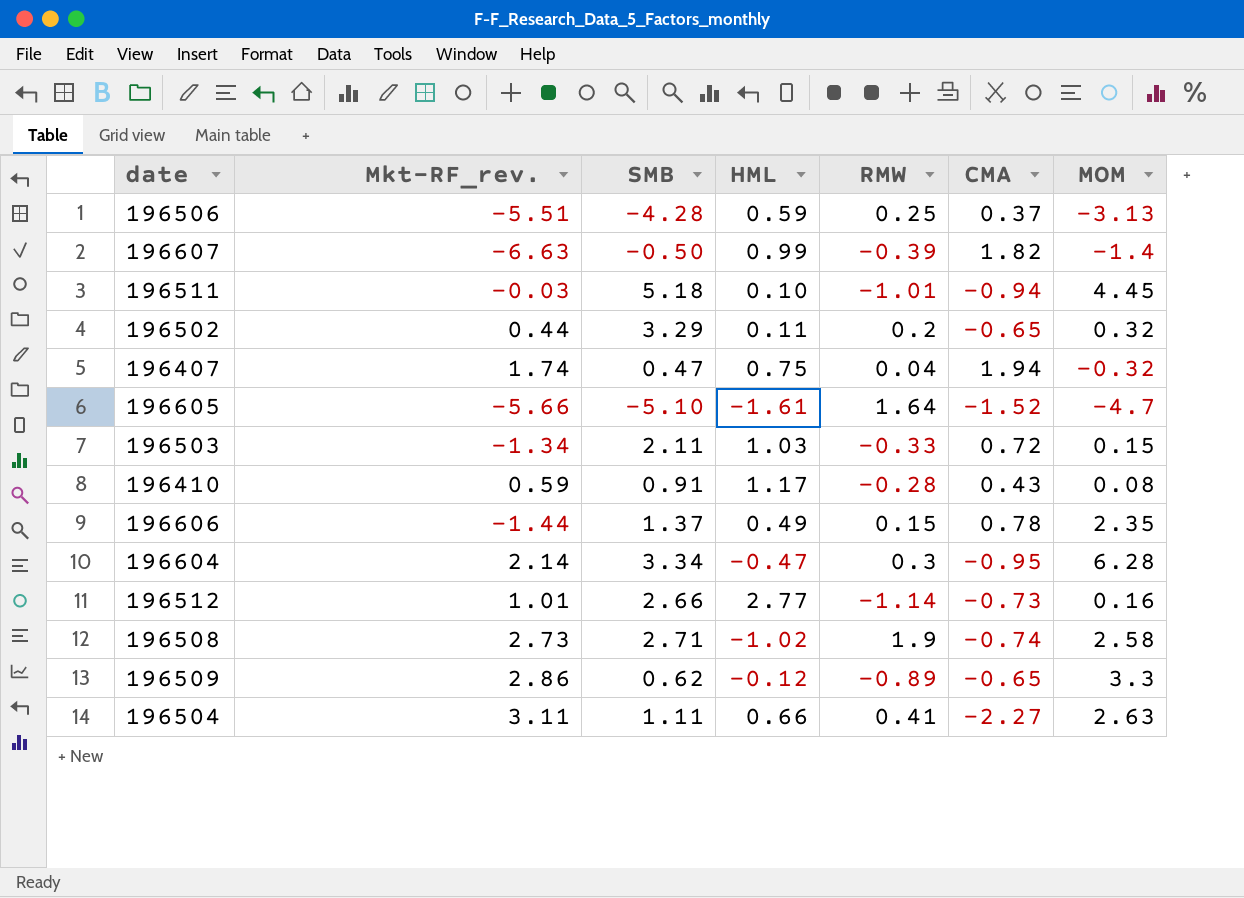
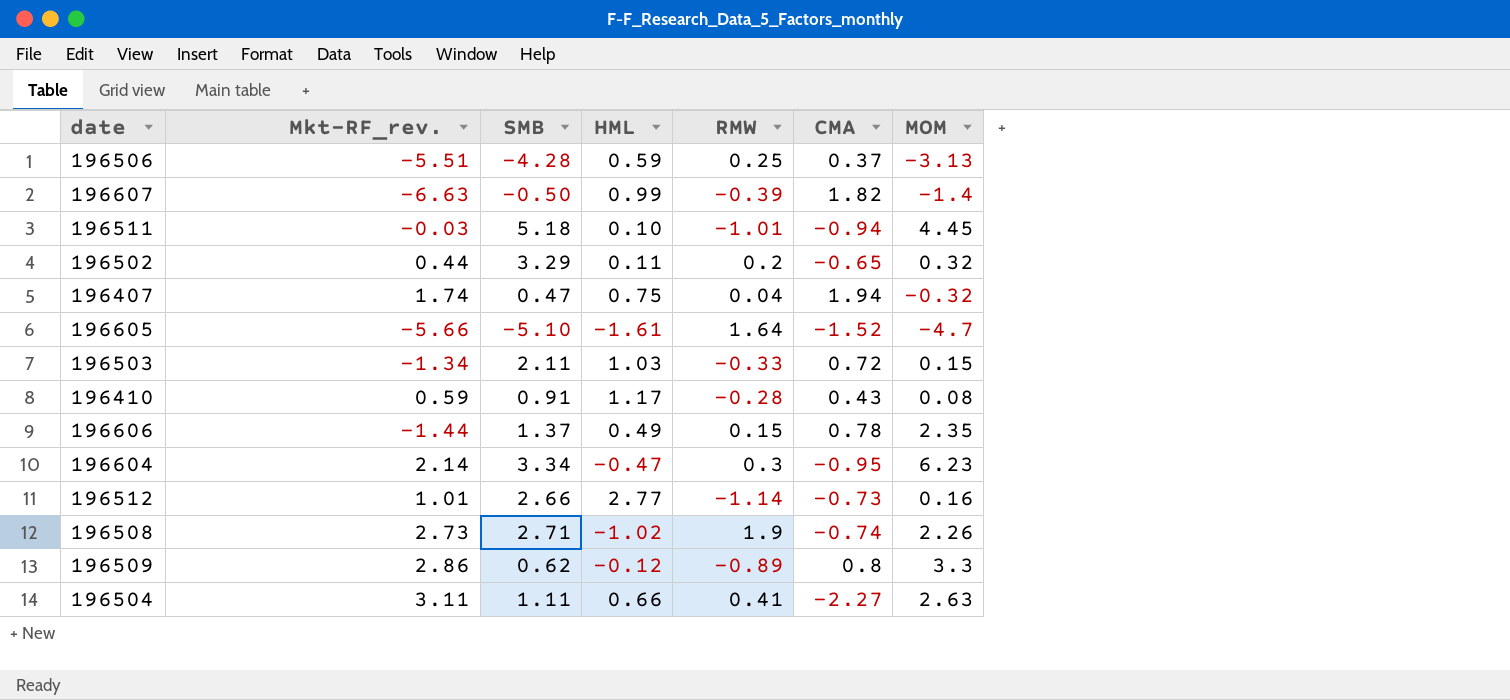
196604 | MOM: 6.28 -> 6.23
196508 | MOM: 2.58 -> 2.26
196509 | CMA: -0.65 -> 0.8

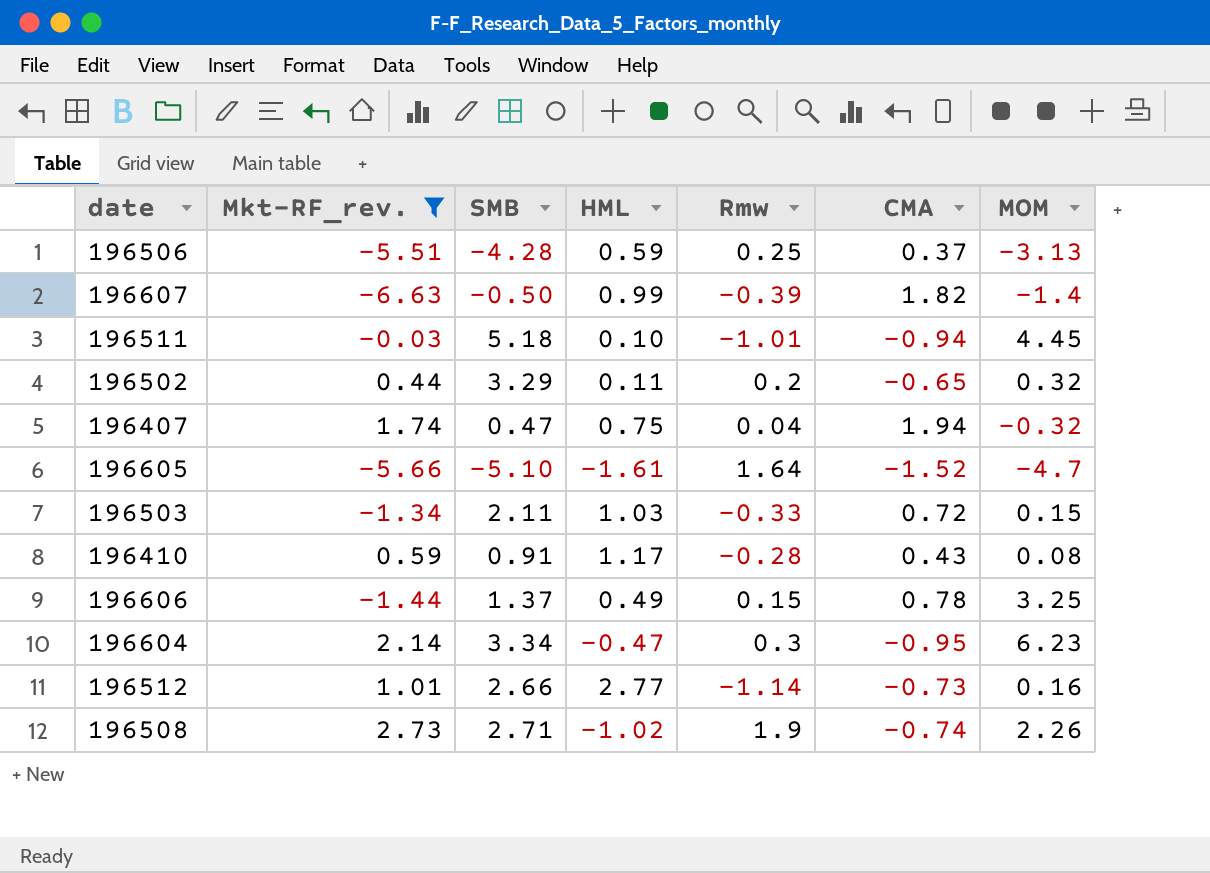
filter: none -> Mkt-RF_rev. <= 2.73
column name: RMW -> Rmw
196606 | MOM: 2.35 -> 3.25

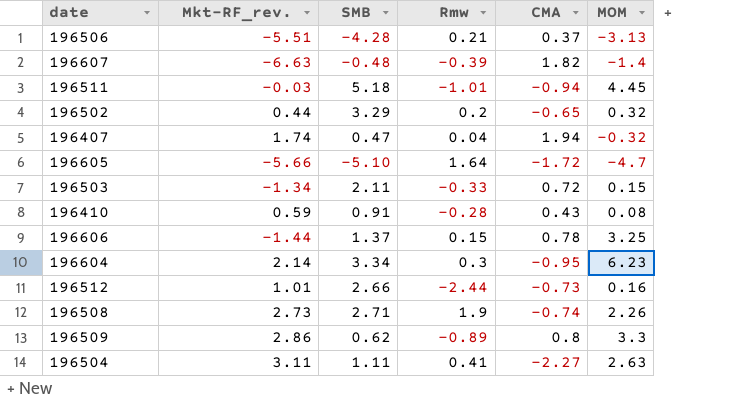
filter: Mkt-RF_rev. <= 2.73 -> none
column HML | position: 4 -> none
196506 | Rmw: 0.25 -> 0.21
196607 | SMB: -0.50 -> -0.48
196605 | CMA: -1.52 -> -1.72
196512 | Rmw: -1.14 -> -2.44

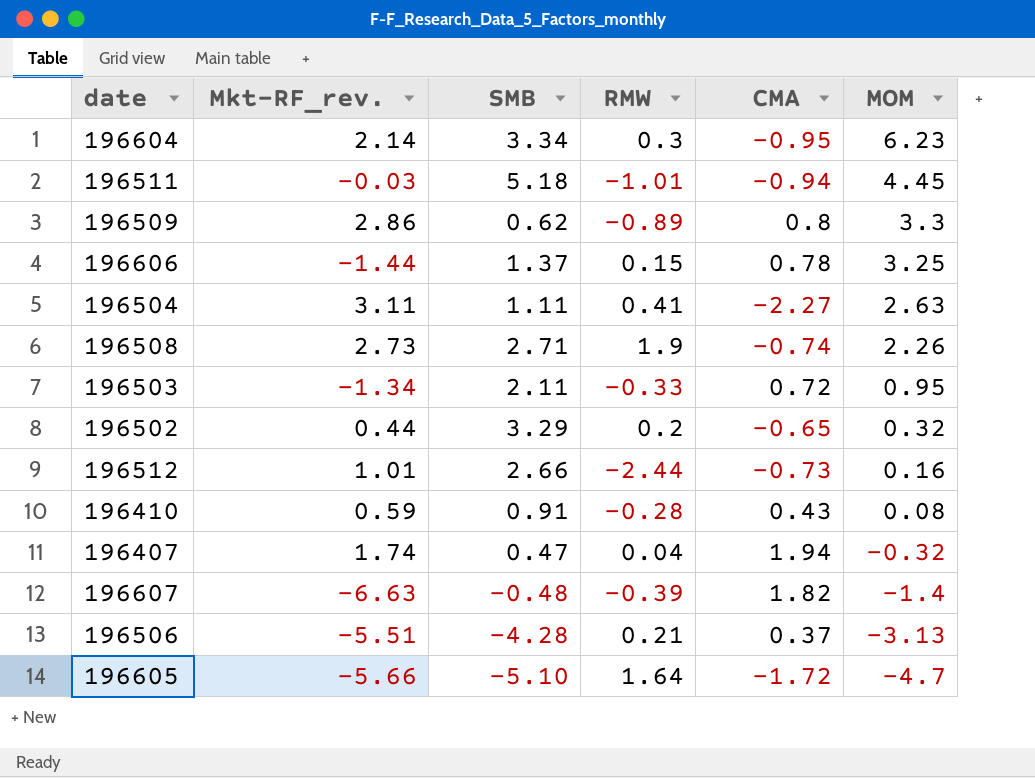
row order: none -> MOM descending
column name: Rmw -> RMW
196503 | MOM: 0.15 -> 0.95

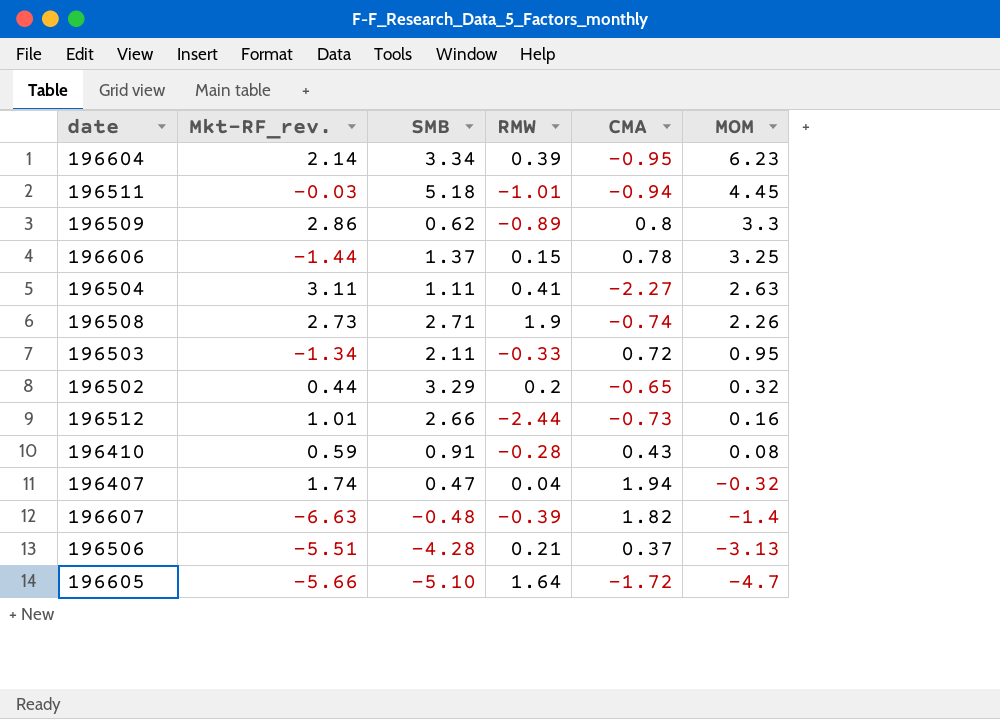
196604 | RMW: 0.3 -> 0.39

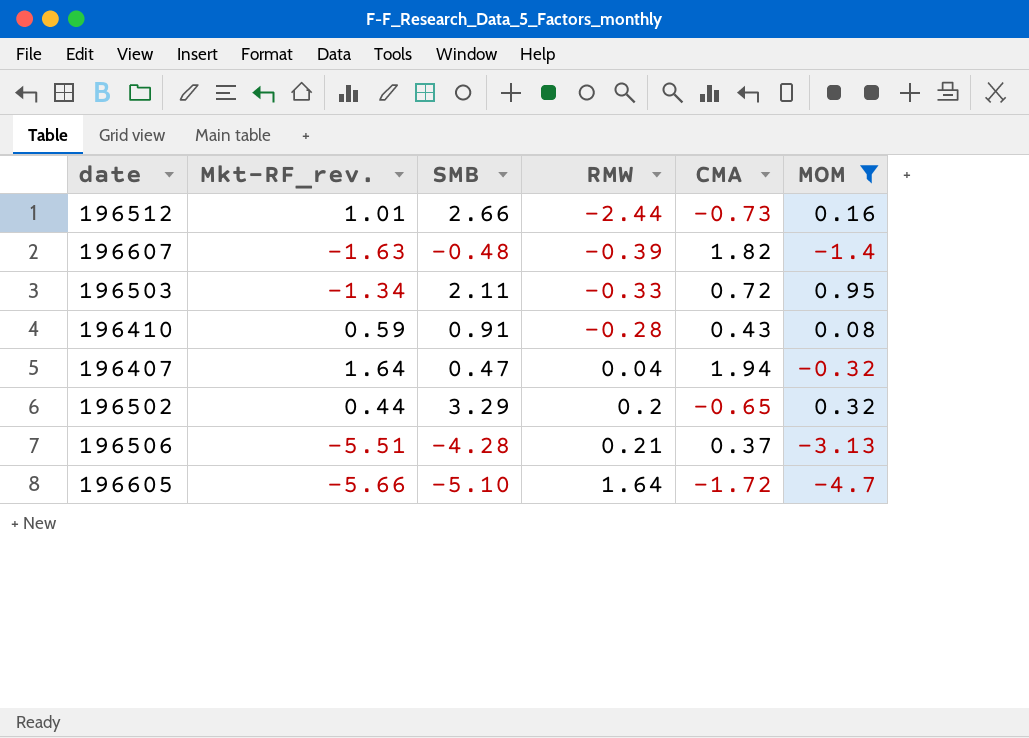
filter: none -> MOM <= 0.95
row order: MOM descending -> RMW ascending
196607 | Mkt-RF_rev.: -6.63 -> -1.63
196407 | Mkt-RF_rev.: 1.74 -> 1.64

